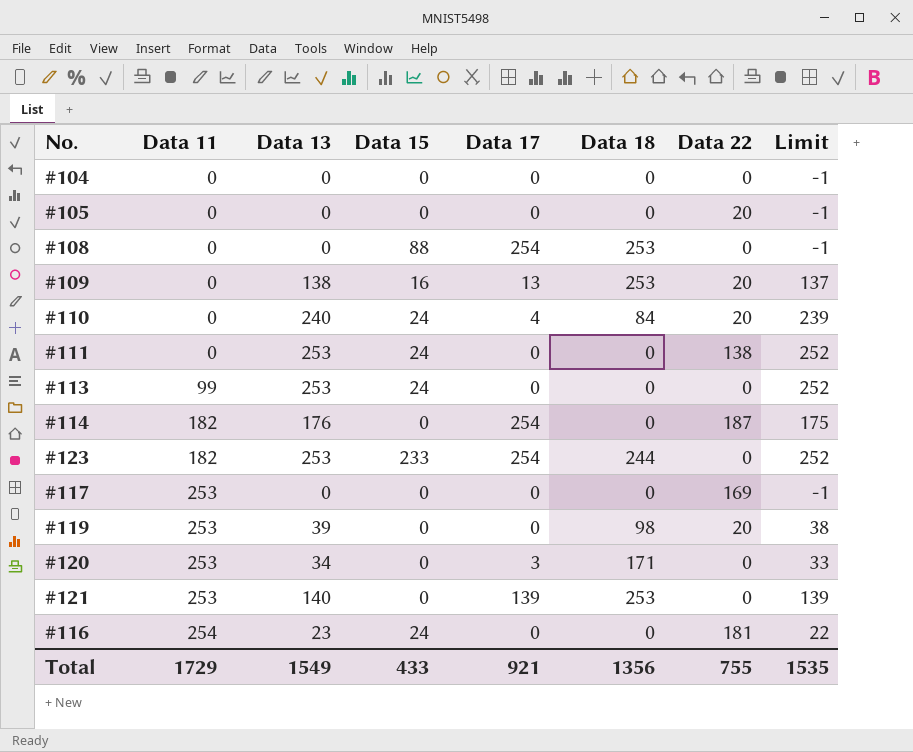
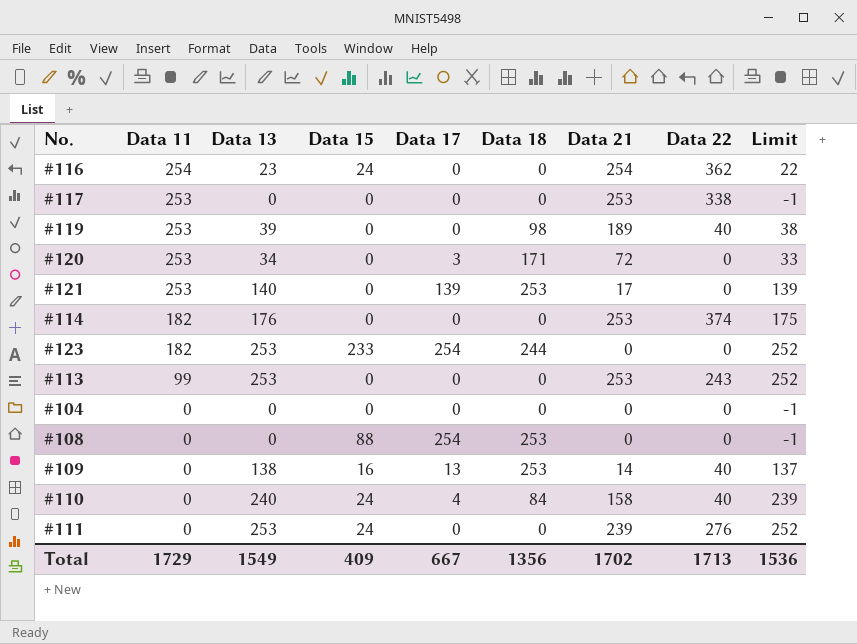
row order: Data 11 ascending -> Data 11 descending
column Data 21 | position: none -> 7
row #105: 0 | 0 | 0 | 0 | 0 | 20 | -1 -> none
#116 | Data 22: 181 -> 362
#117 | Data 22: 169 -> 338
#119 | Data 22: 20 -> 40
#114 | Data 17: 254 -> 0
#114 | Data 22: 187 -> 374
#113 | Data 15: 24 -> 0
#113 | Data 22: 0 -> 243
#109 | Data 22: 20 -> 40
#110 | Data 22: 20 -> 40
#111 | Data 22: 138 -> 276
Total | Data 15: 433 -> 409
Total | Data 17: 921 -> 667
Total | Data 22: 755 -> 1713
Total | Limit: 1535 -> 1536

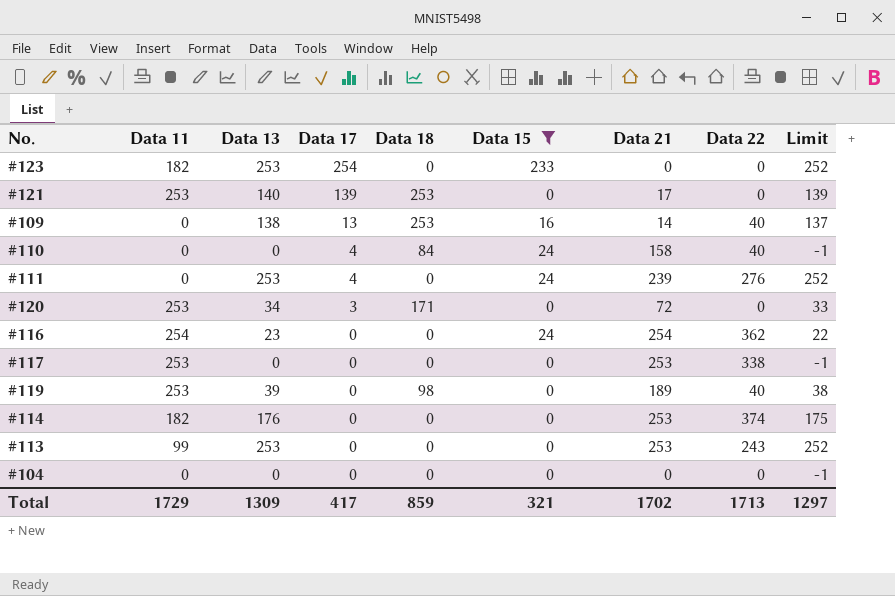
filter: none -> Data 15 != 88
row order: Data 11 descending -> Data 17 descending
column Data 15 | position: 4 -> 6
#123 | Data 18: 244 -> 0
#110 | Data 13: 240 -> 0
#110 | Limit: 239 -> -1
#111 | Data 17: 0 -> 4
Total | Data 13: 1549 -> 1309
Total | Data 17: 667 -> 417
Total | Data 18: 1356 -> 859
Total | Data 15: 409 -> 321
Total | Limit: 1536 -> 1297

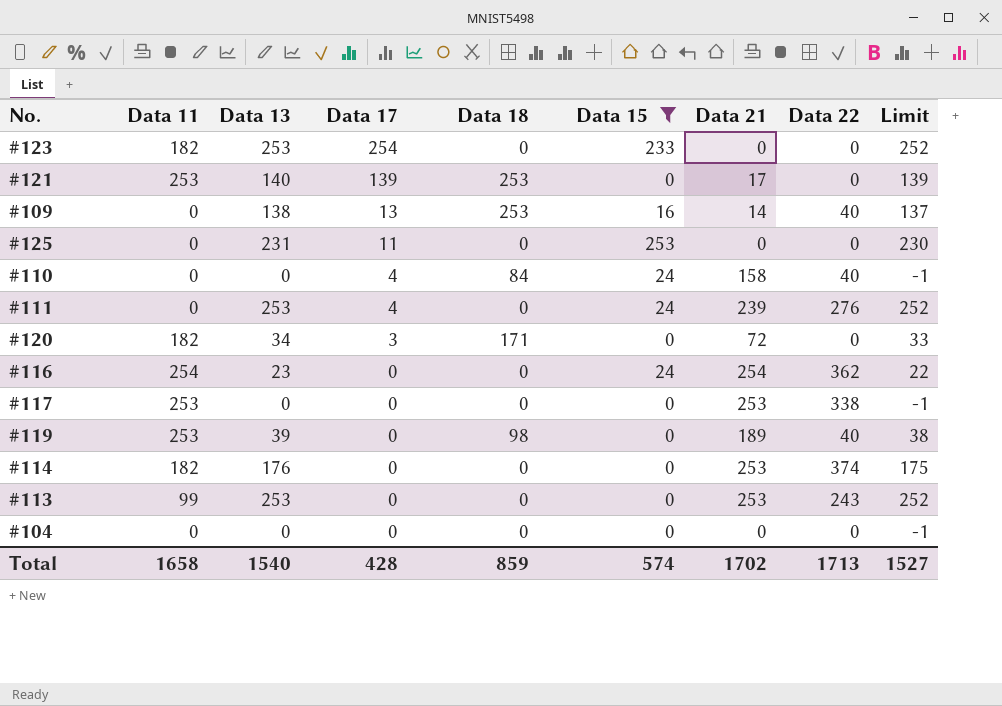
row #125: none -> 0 | 231 | 11 | 0 | 253 | 0 | 0 | 230
#120 | Data 11: 253 -> 182
Total | Data 11: 1729 -> 1658
Total | Data 13: 1309 -> 1540
Total | Data 17: 417 -> 428
Total | Data 15: 321 -> 574
Total | Limit: 1297 -> 1527

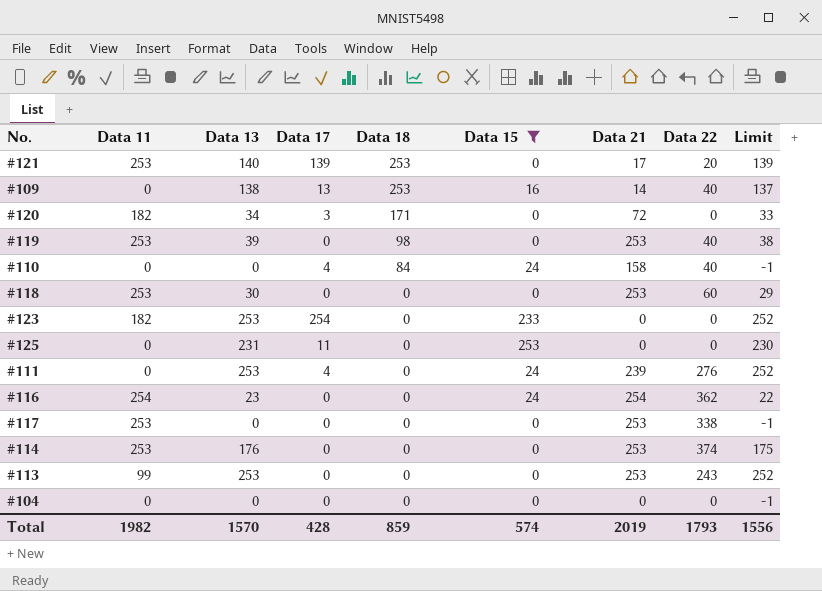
row order: Data 17 descending -> Data 18 descending
#121 | Data 22: 0 -> 20
#119 | Data 21: 189 -> 253
row #118: none -> 253 | 30 | 0 | 0 | 0 | 253 | 60 | 29
#114 | Data 11: 182 -> 253
Total | Data 11: 1658 -> 1982
Total | Data 13: 1540 -> 1570
Total | Data 21: 1702 -> 2019
Total | Data 22: 1713 -> 1793
Total | Limit: 1527 -> 1556

